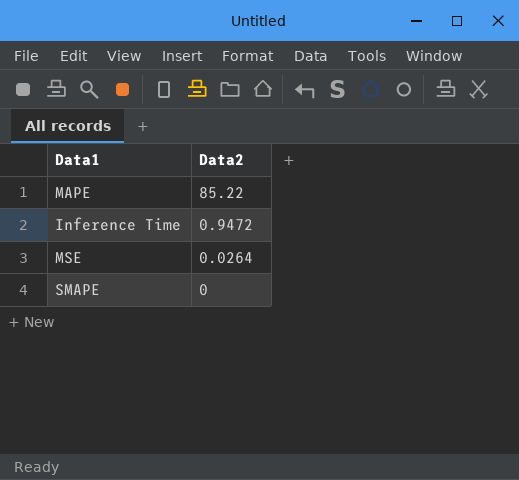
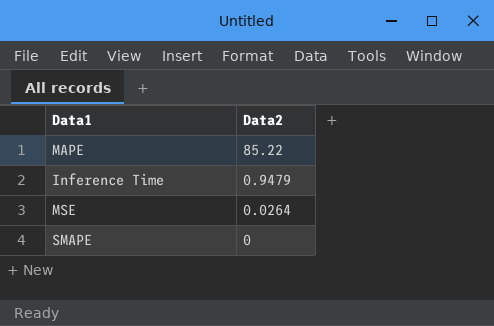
Inference Time | Data2: 0.9472 -> 0.9479

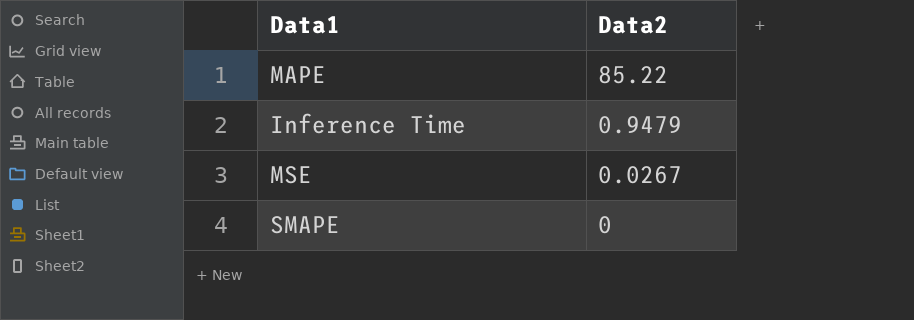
MSE | Data2: 0.0264 -> 0.0267

